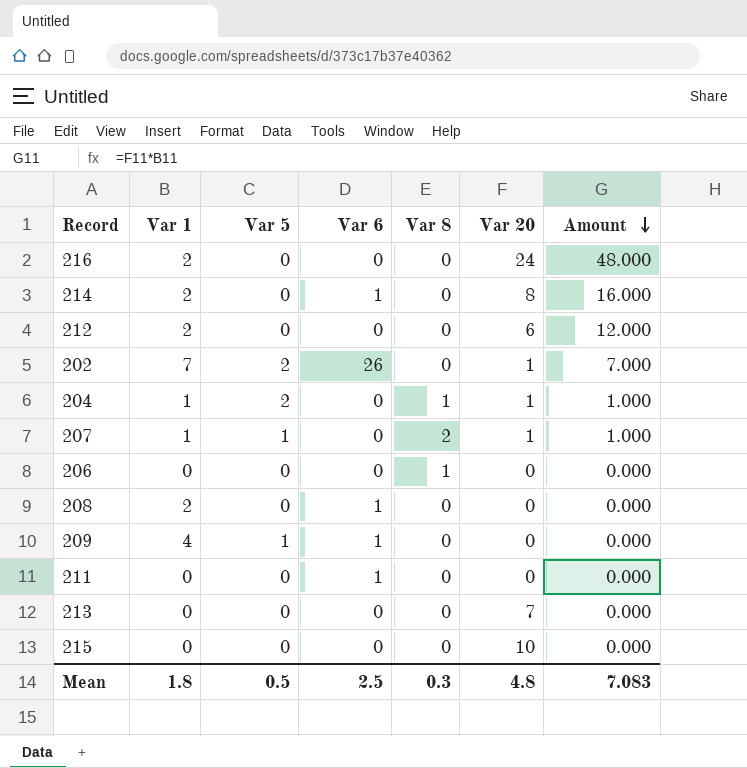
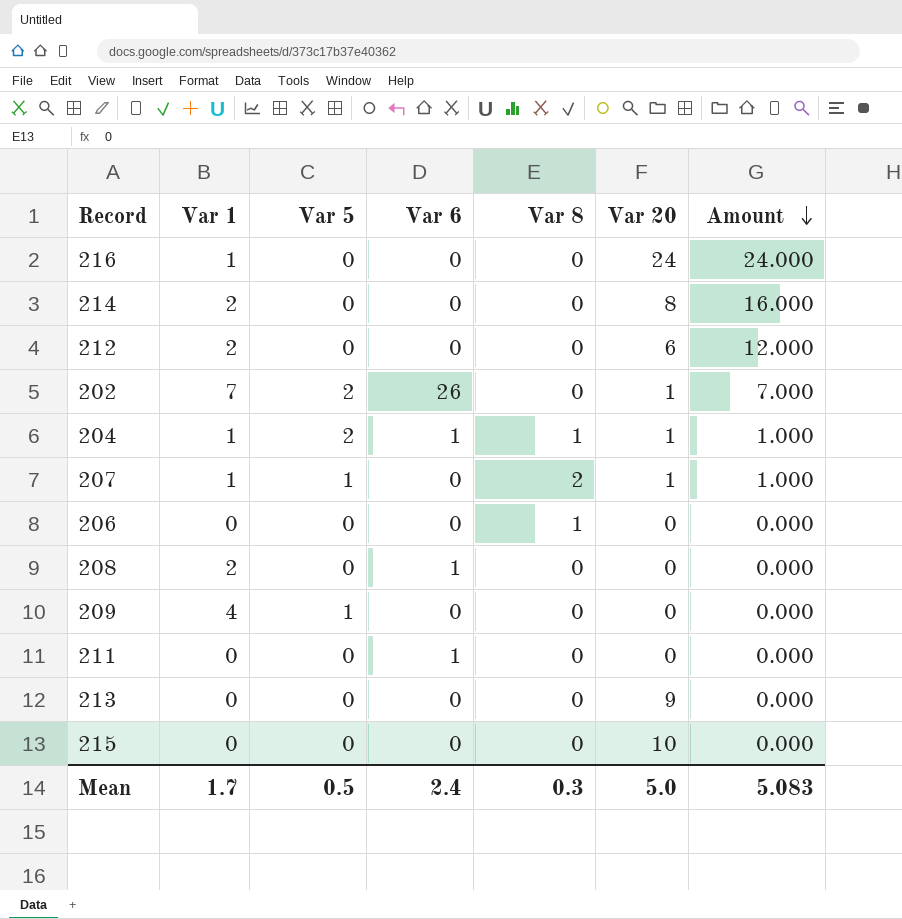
216 | Var 1: 2 -> 1
216 | Amount: 48.000 -> 24.000
214 | Var 6: 1 -> 0
204 | Var 6: 0 -> 1
209 | Var 6: 1 -> 0
213 | Var 20: 7 -> 9
Mean | Var 1: 1.8 -> 1.7
Mean | Var 6: 2.5 -> 2.4
Mean | Var 20: 4.8 -> 5.0
Mean | Amount: 7.083 -> 5.083

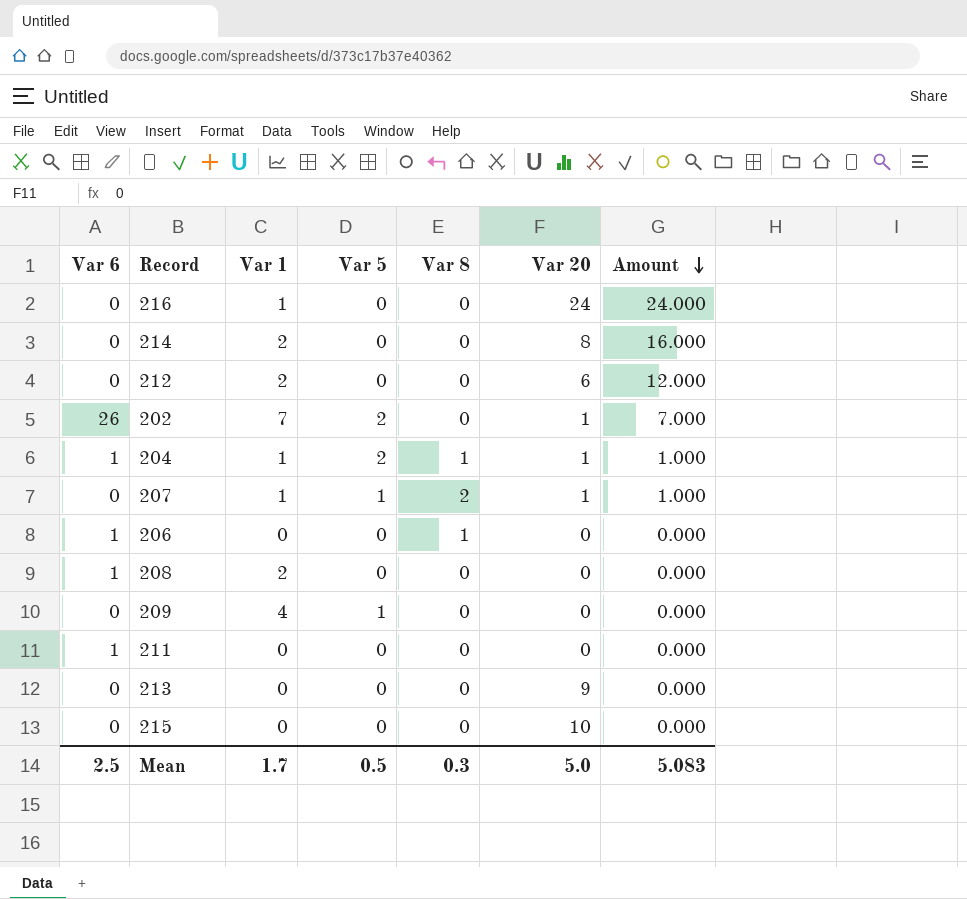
column Var 6 | position: 4 -> 1
206 | Var 6: 0 -> 1
Mean | Var 6: 2.4 -> 2.5

